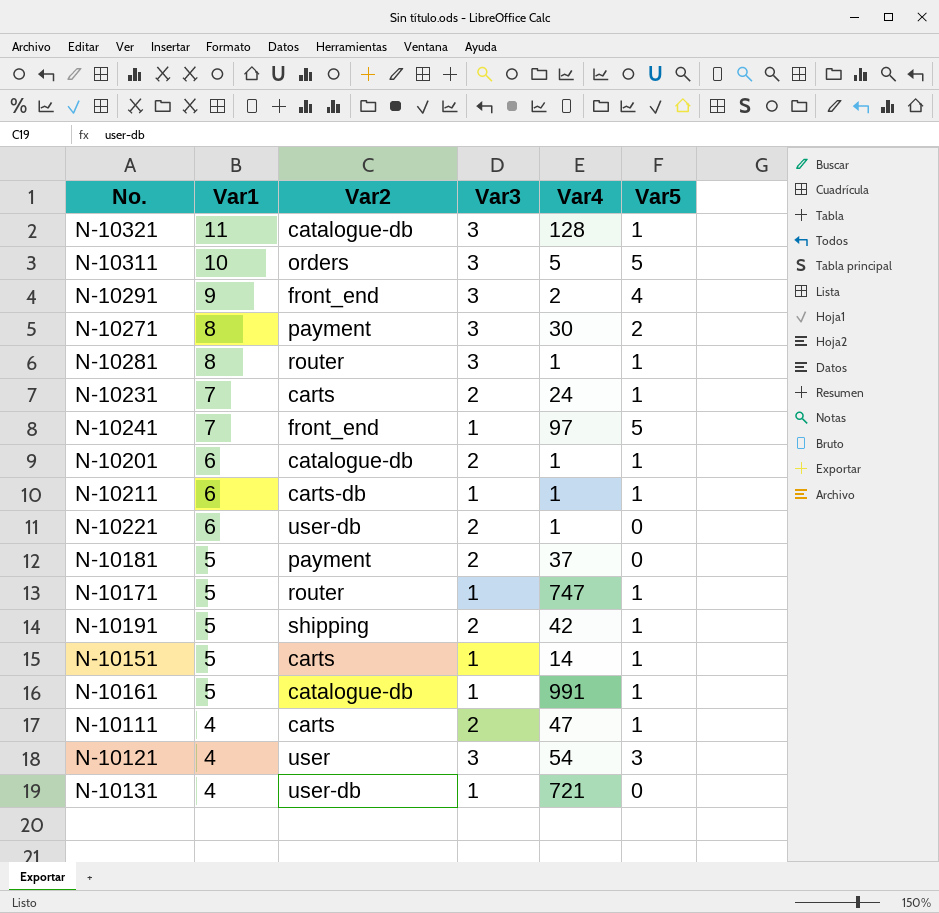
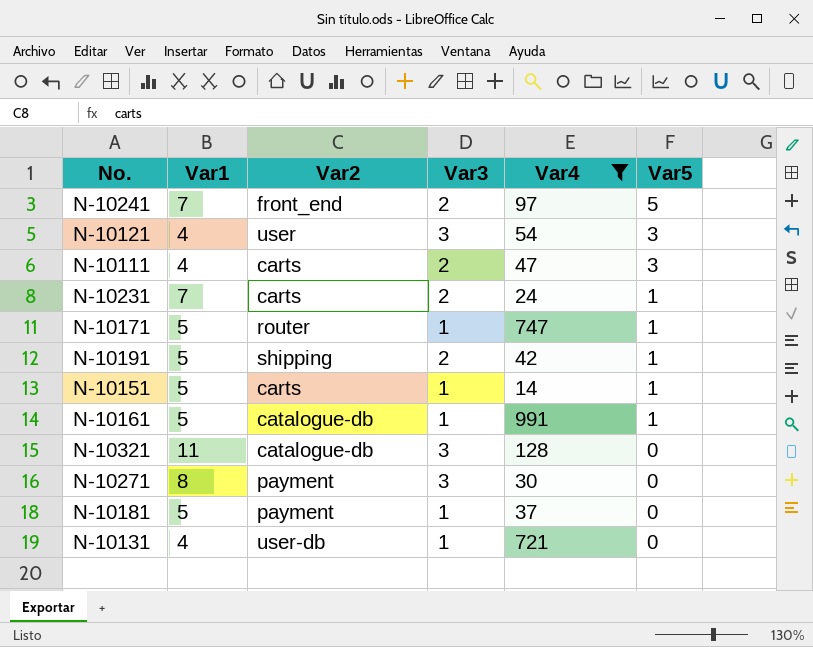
filter: none -> Var4 >= 14
row order: Var1 descending -> Var5 descending
N-10241 | Var3: 1 -> 2
N-10111 | Var5: 1 -> 3
N-10321 | Var5: 1 -> 0
N-10271 | Var5: 2 -> 0
N-10181 | Var3: 2 -> 1

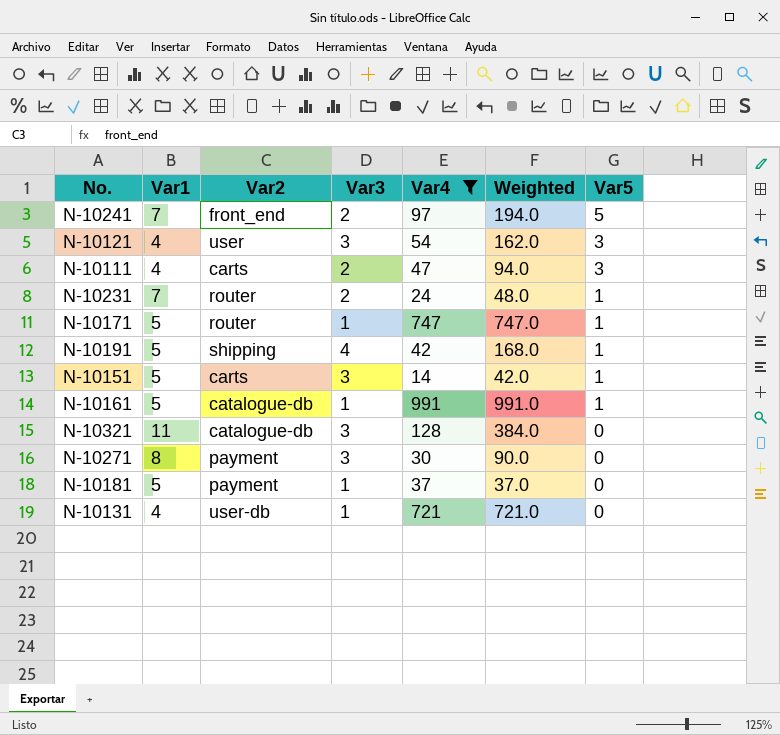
column Weighted | formula: none -> [Var3] * [Var4]
N-10231 | Var2: carts -> router
N-10191 | Var3: 2 -> 4
N-10151 | Var3: 1 -> 3

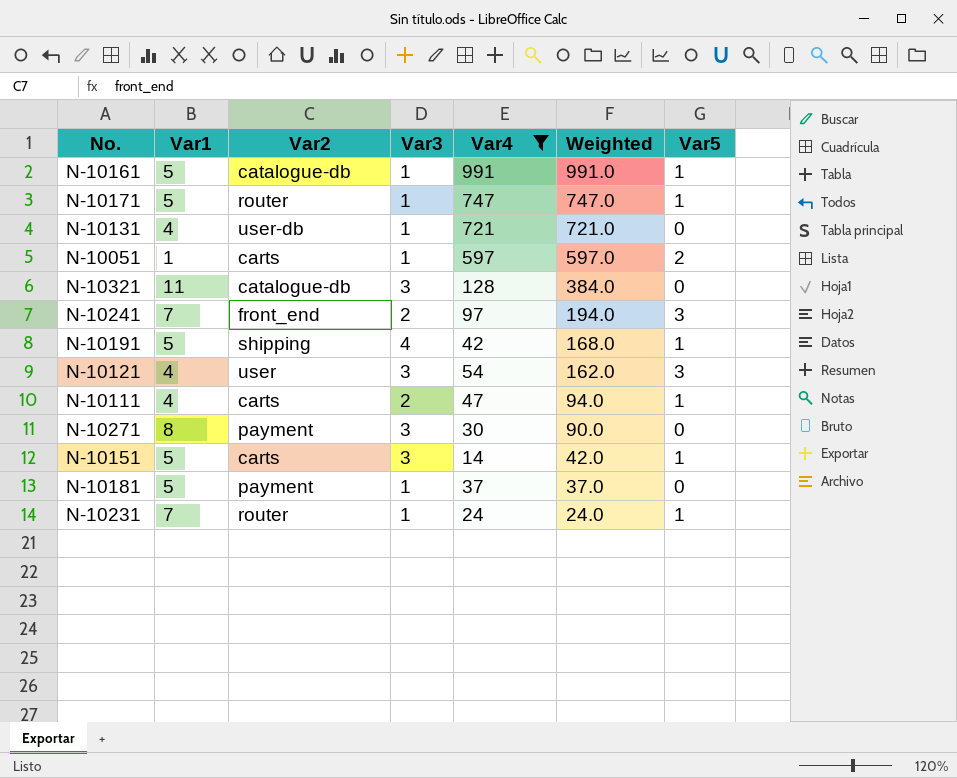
row order: Var5 descending -> Weighted descending
row N-10051: none -> 1 | carts | 1 | 597 | 597.0 | 2
N-10241 | Var5: 5 -> 3
N-10111 | Var5: 3 -> 1
N-10231 | Var3: 2 -> 1
N-10231 | Weighted: 48.0 -> 24.0

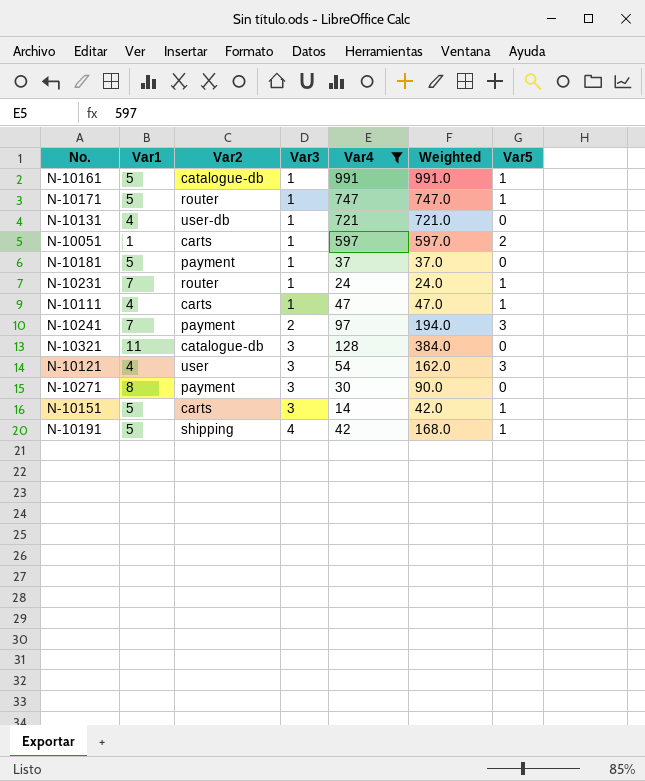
row order: Weighted descending -> Var3 ascending
N-10111 | Var3: 2 -> 1
N-10111 | Weighted: 94.0 -> 47.0
N-10241 | Var2: front_end -> payment

